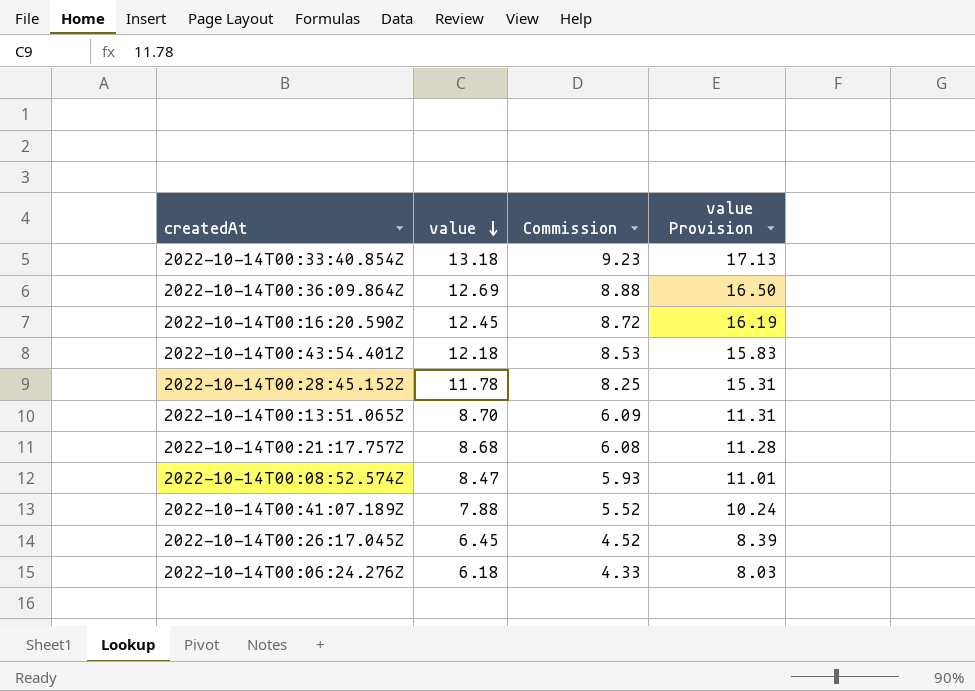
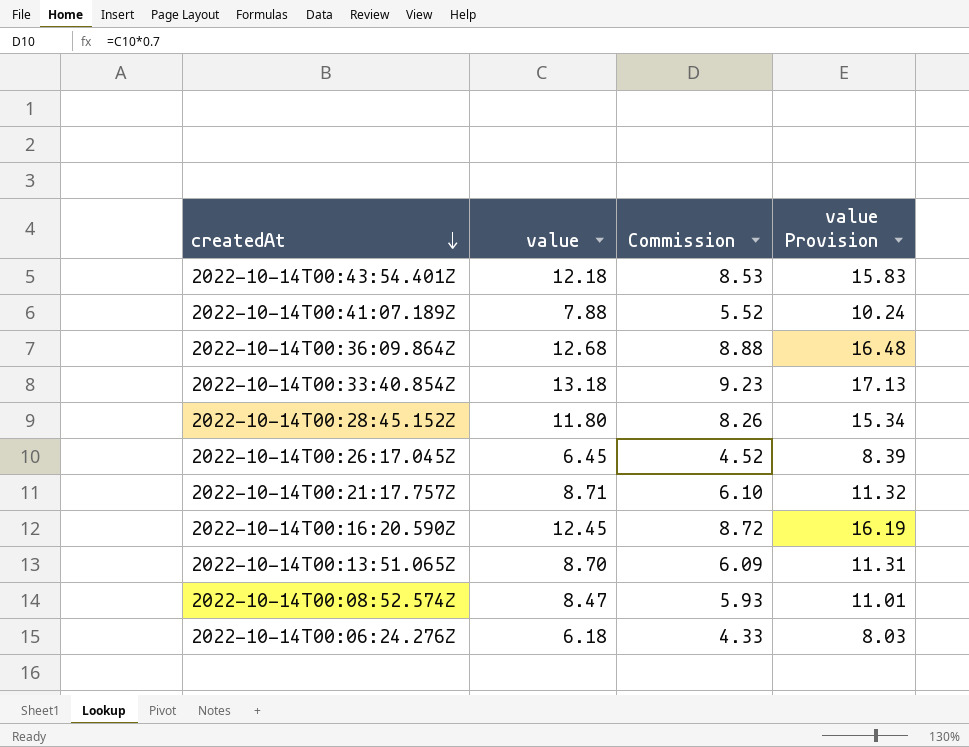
row order: value descending -> createdAt descending
2022-10-14T00:36:09.864Z | value: 12.69 -> 12.68
2022-10-14T00:36:09.864Z | value Provision: 16.50 -> 16.48
2022-10-14T00:28:45.152Z | value: 11.78 -> 11.80
2022-10-14T00:28:45.152Z | Commission: 8.25 -> 8.26
2022-10-14T00:28:45.152Z | value Provision: 15.31 -> 15.34
2022-10-14T00:21:17.757Z | value: 8.68 -> 8.71
2022-10-14T00:21:17.757Z | Commission: 6.08 -> 6.10
2022-10-14T00:21:17.757Z | value Provision: 11.28 -> 11.32

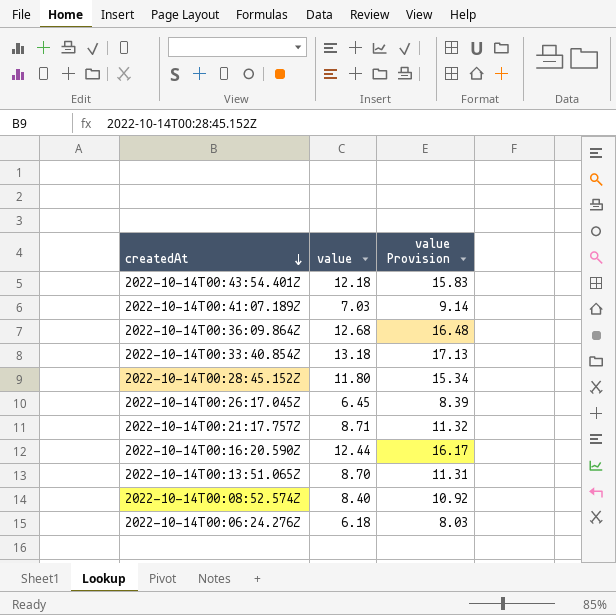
column Commission | formula: [value] * 0.7 -> none
2022-10-14T00:41:07.189Z | value: 7.88 -> 7.03
2022-10-14T00:41:07.189Z | value Provision: 10.24 -> 9.14
2022-10-14T00:16:20.590Z | value: 12.45 -> 12.44
2022-10-14T00:16:20.590Z | value Provision: 16.19 -> 16.17
2022-10-14T00:08:52.574Z | value: 8.47 -> 8.40
2022-10-14T00:08:52.574Z | value Provision: 11.01 -> 10.92

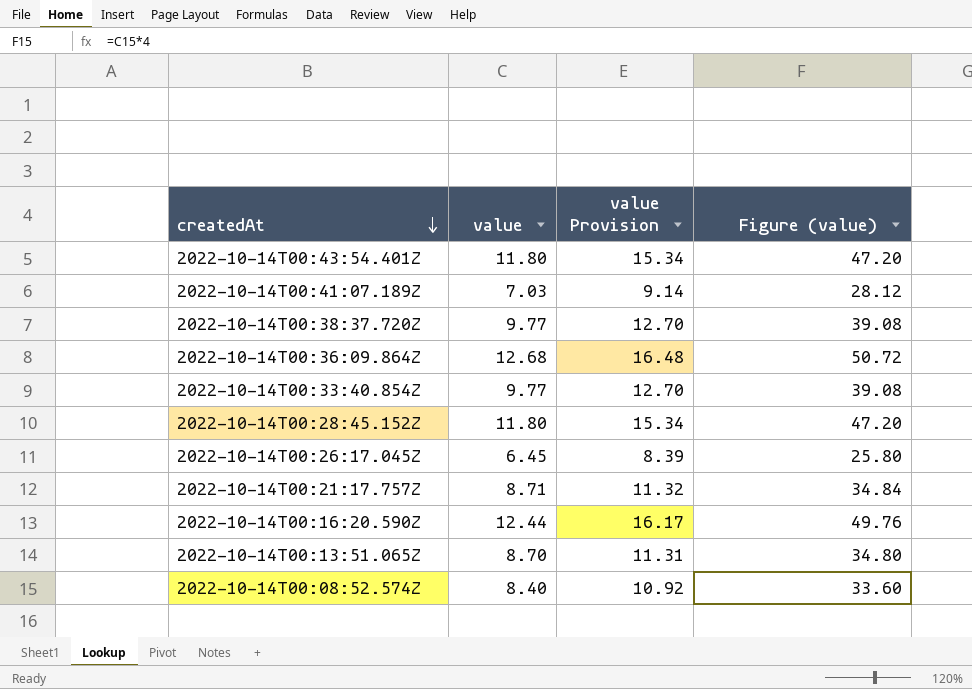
column Figure (value) | formula: none -> [value] * 4
row 2022-10-14T00:06:24.276Z: 6.18 | 8.03 -> none
2022-10-14T00:43:54.401Z | value: 12.18 -> 11.80
2022-10-14T00:43:54.401Z | value Provision: 15.83 -> 15.34
row 2022-10-14T00:38:37.720Z: none -> 9.77 | 12.70 | 39.08
2022-10-14T00:33:40.854Z | value: 13.18 -> 9.77
2022-10-14T00:33:40.854Z | value Provision: 17.13 -> 12.70

